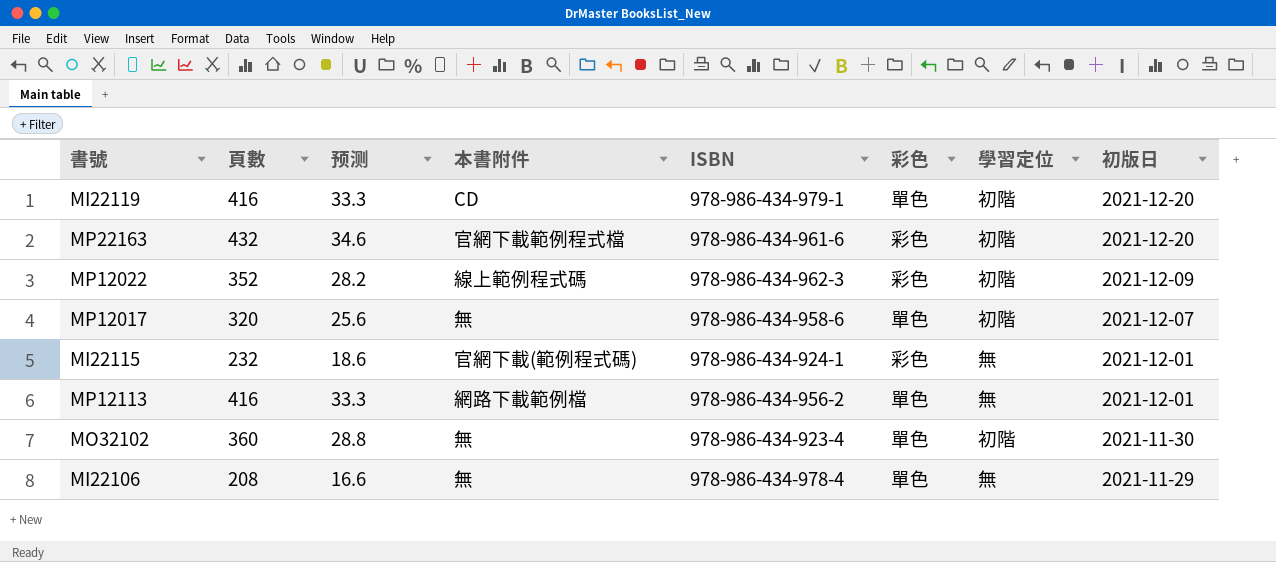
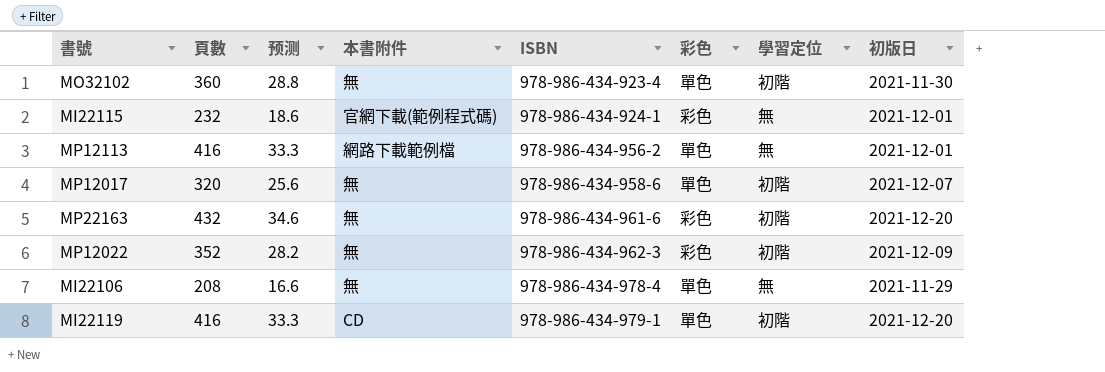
row order: 初版日 descending -> ISBN ascending
MP22163 | 本書附件: 官網下載範例程式檔 -> 無
MP12022 | 本書附件: 線上範例程式碼 -> 無

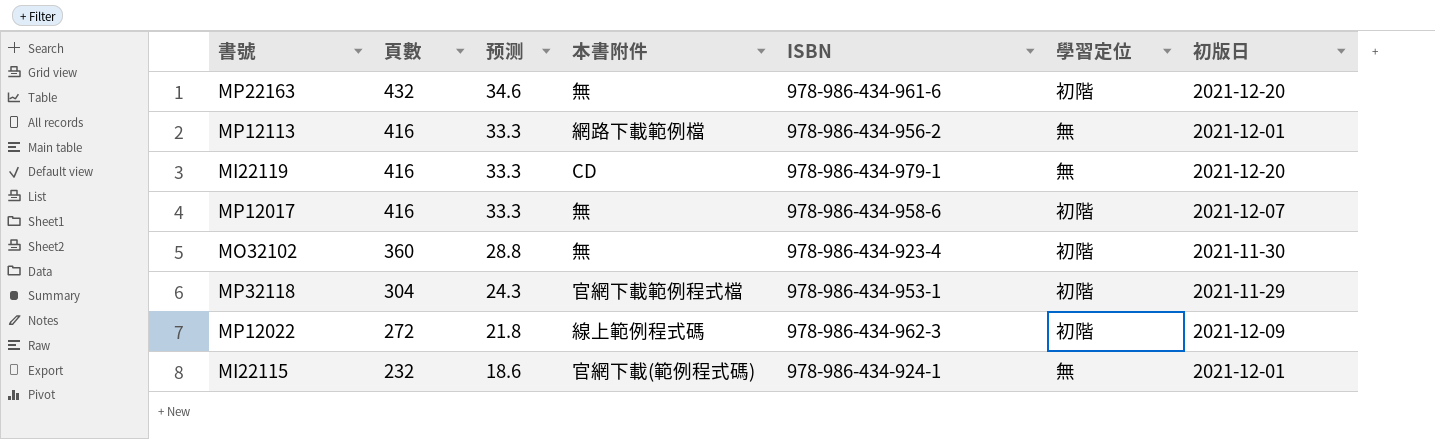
row order: ISBN ascending -> 頁數 descending
column 彩色 | position: 6 -> none
row MI22106: 208 | 16.6 | 無 | 978-986-434-978-4 | 單色 | 無 | 2021-11-29 -> none
MI22119 | 學習定位: 初階 -> 無
MP12017 | 頁數: 320 -> 416
MP12017 | 预测: 25.6 -> 33.3
row MP32118: none -> 304 | 24.3 | 官網下載範例程式檔 | 978-986-434-953-1 | 初階 | 2021-11-29
MP12022 | 頁數: 352 -> 272
MP12022 | 预测: 28.2 -> 21.8
MP12022 | 本書附件: 無 -> 線上範例程式碼

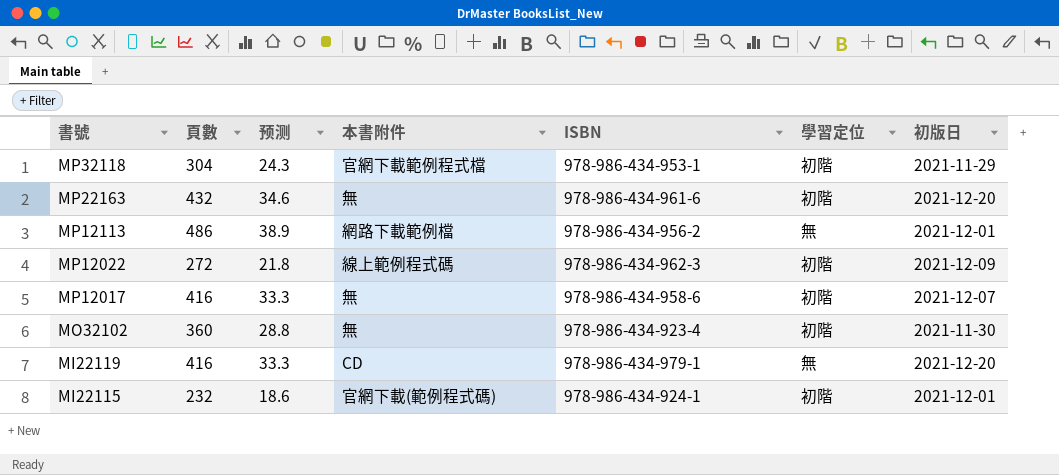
row order: 頁數 descending -> 書號 descending
MP12113 | 頁數: 416 -> 486
MP12113 | 预测: 33.3 -> 38.9
MI22115 | 學習定位: 無 -> 初階

